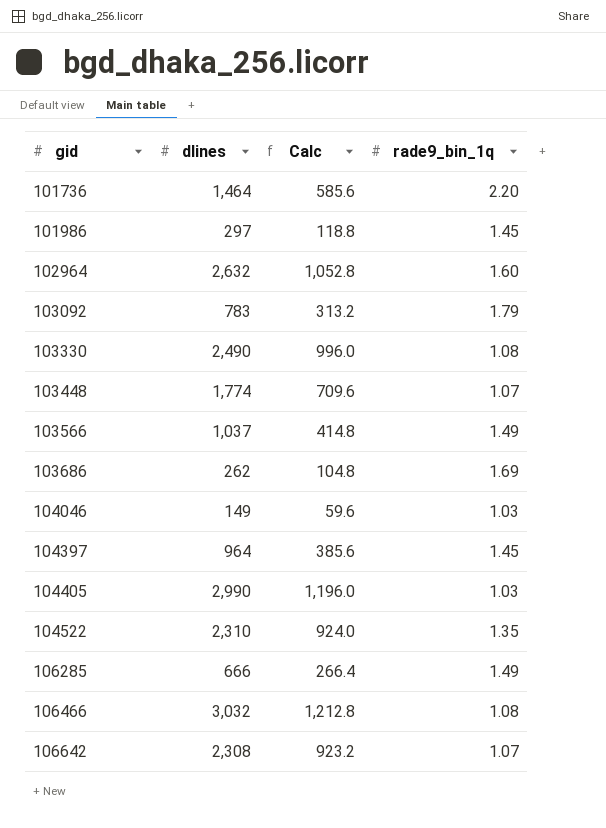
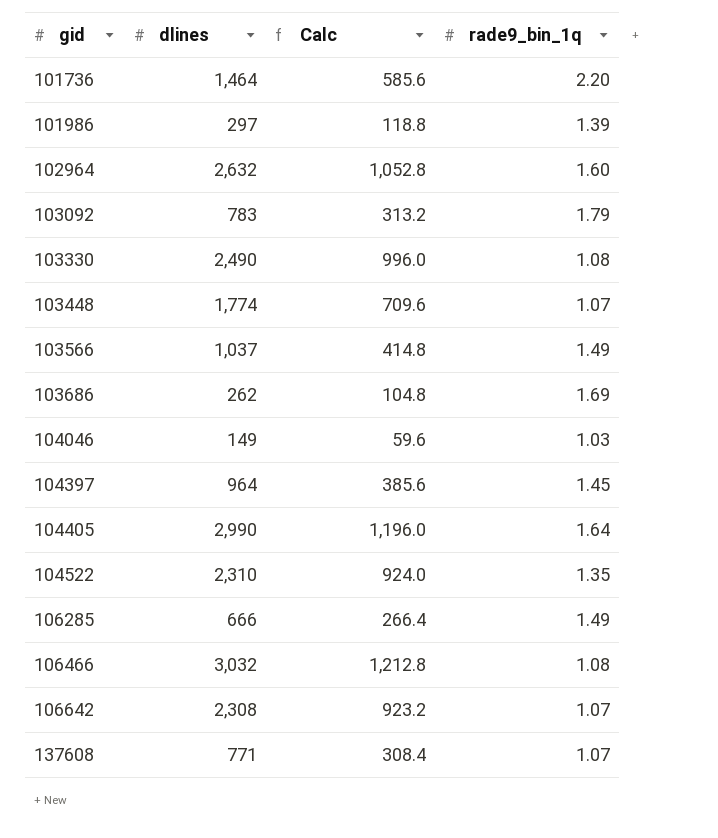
101986 | rade9_bin_1q: 1.45 -> 1.39
104405 | rade9_bin_1q: 1.03 -> 1.64
row 137608: none -> 771 | 308.4 | 1.07

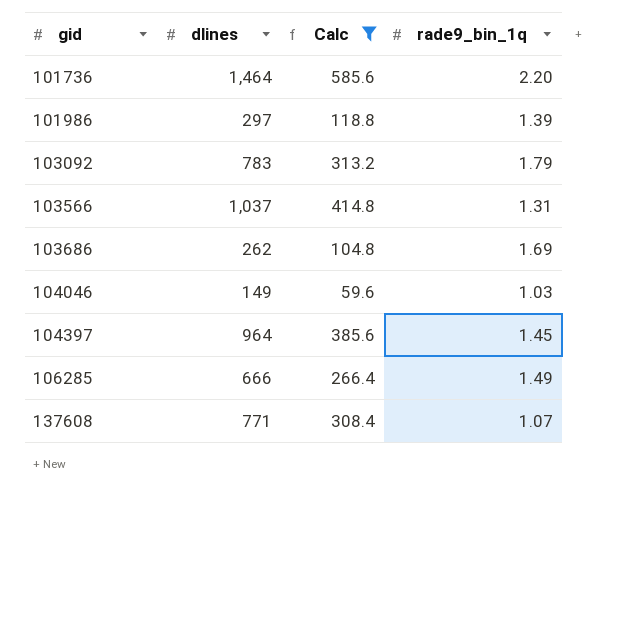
filter: none -> Calc <= 585.6
103566 | rade9_bin_1q: 1.49 -> 1.31

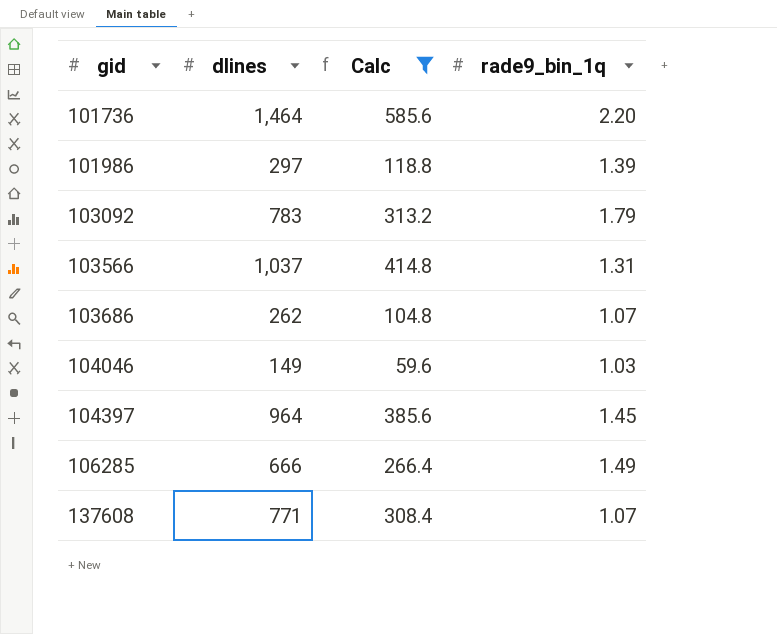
103686 | rade9_bin_1q: 1.69 -> 1.07

